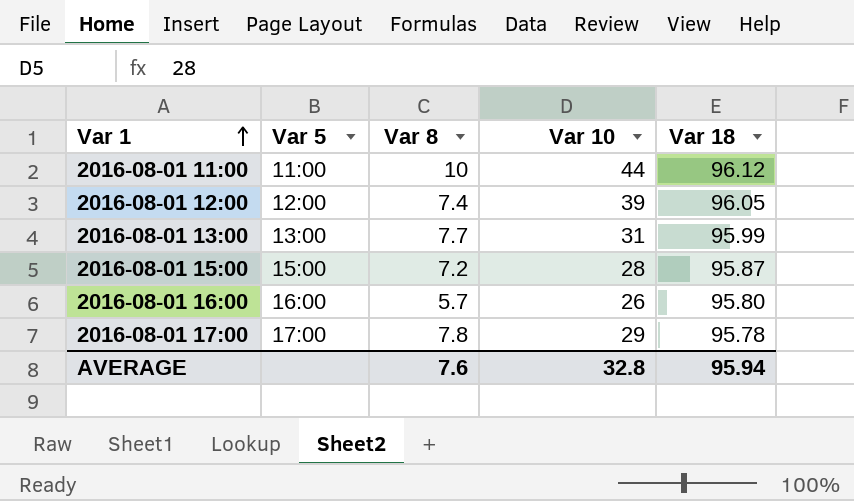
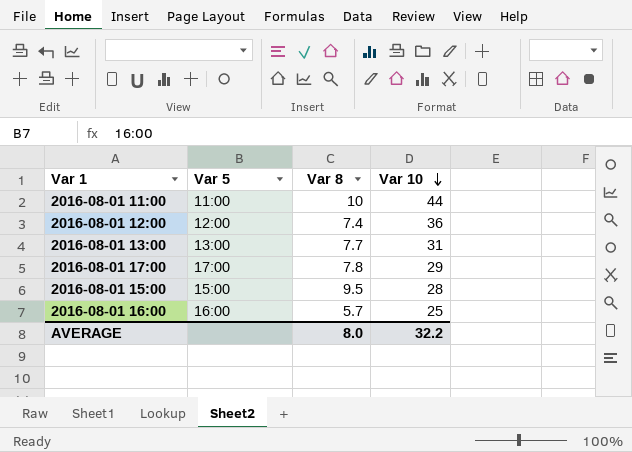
row order: Var 1 ascending -> Var 10 descending
column Var 18 | position: 5 -> none
2016-08-01 12:00 | Var 10: 39 -> 36
2016-08-01 15:00 | Var 8: 7.2 -> 9.5
2016-08-01 16:00 | Var 10: 26 -> 25
AVERAGE | Var 8: 7.6 -> 8.0
AVERAGE | Var 10: 32.8 -> 32.2

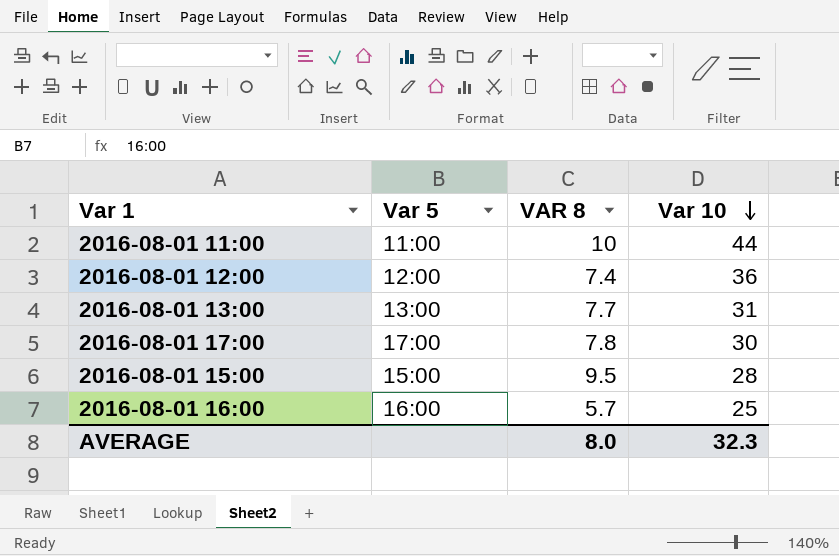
column name: Var 8 -> VAR 8
2016-08-01 17:00 | Var 10: 29 -> 30
AVERAGE | Var 10: 32.2 -> 32.3

